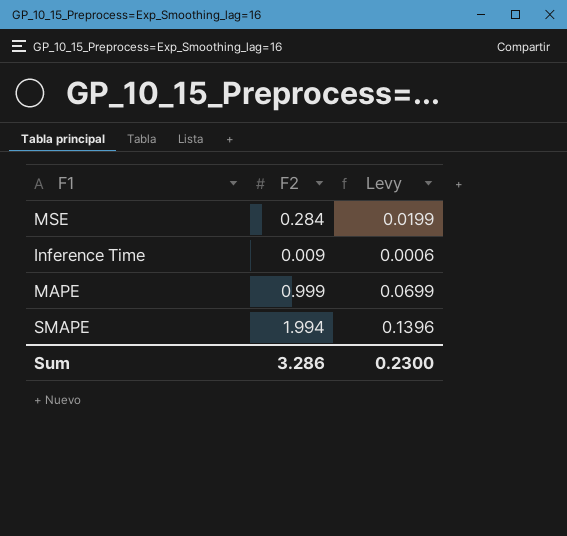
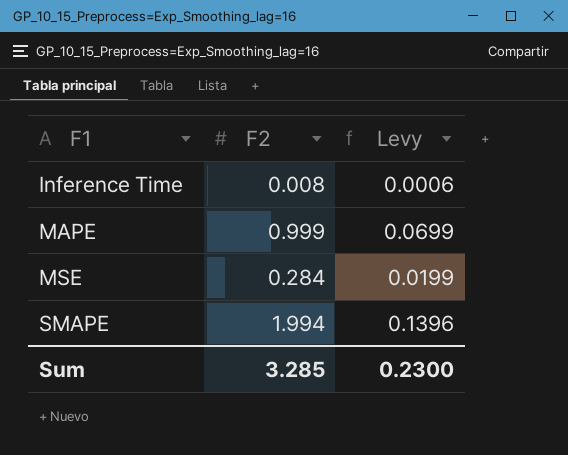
row order: none -> F1 ascending
Inference Time | F2: 0.009 -> 0.008
Sum | F2: 3.286 -> 3.285

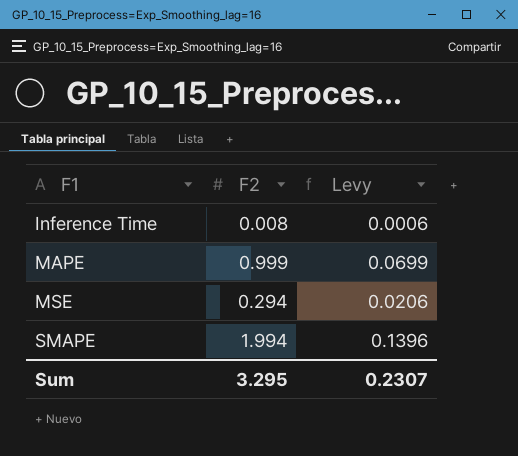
MSE | F2: 0.284 -> 0.294
MSE | Levy: 0.0199 -> 0.0206
Sum | F2: 3.285 -> 3.295
Sum | Levy: 0.2300 -> 0.2307

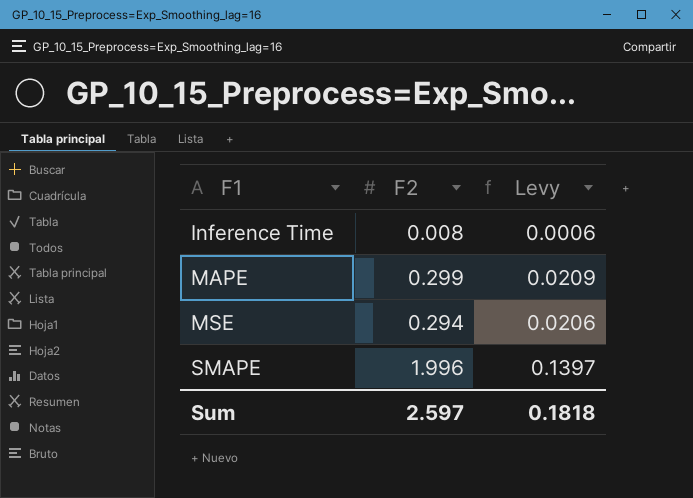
MAPE | F2: 0.999 -> 0.299
MAPE | Levy: 0.0699 -> 0.0209
SMAPE | F2: 1.994 -> 1.996
SMAPE | Levy: 0.1396 -> 0.1397
Sum | F2: 3.295 -> 2.597
Sum | Levy: 0.2307 -> 0.1818

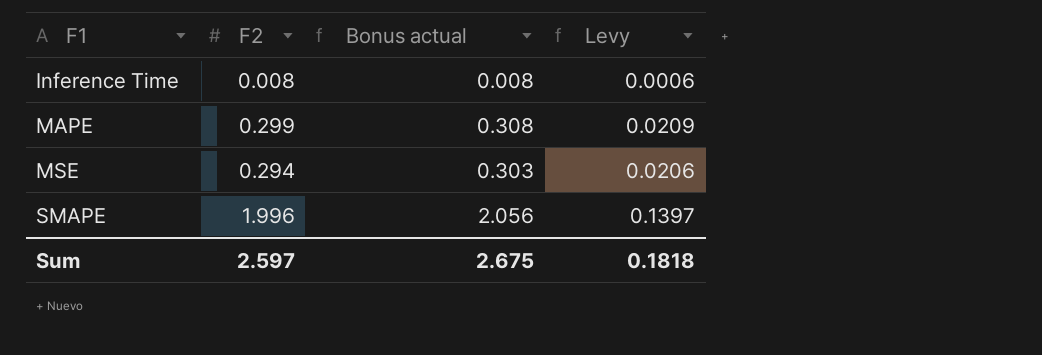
column Bonus actual | formula: none -> [F2] * 1.03

